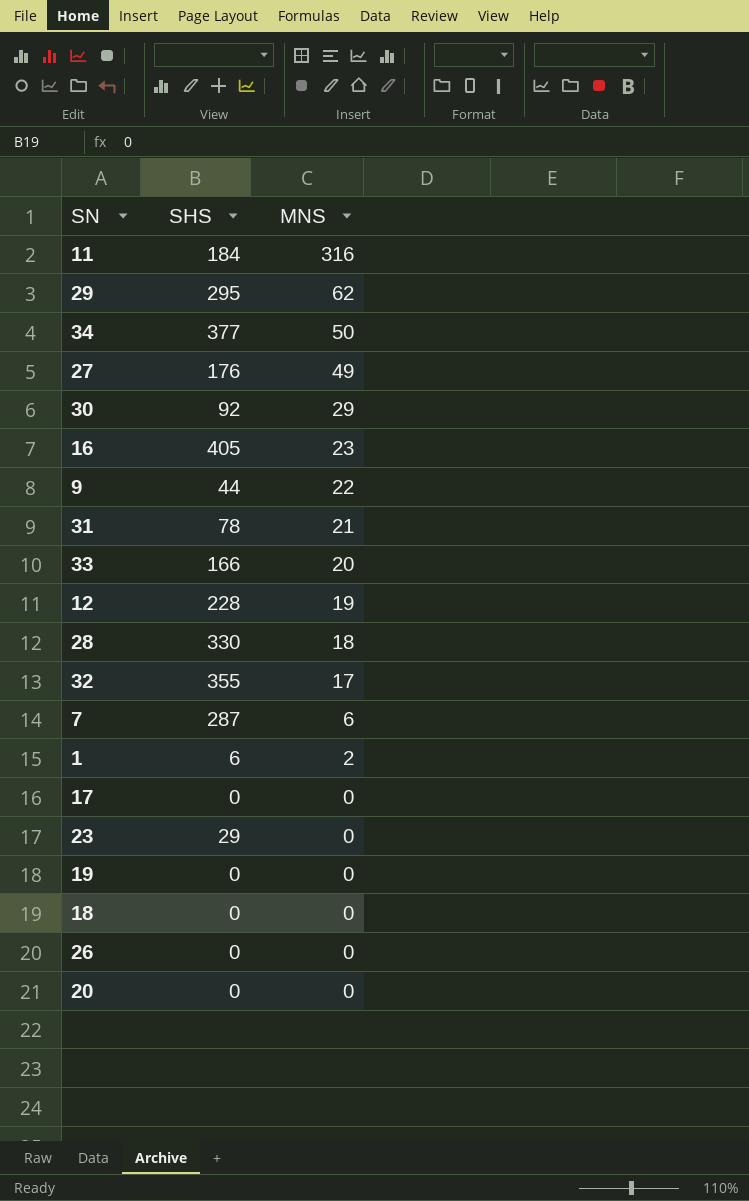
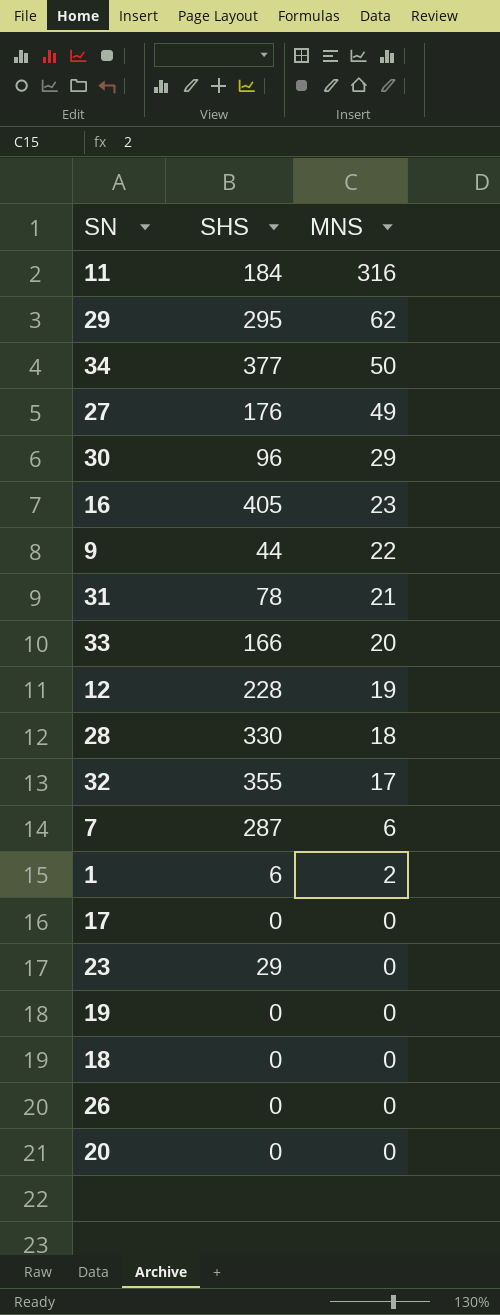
30 | SHS: 92 -> 96

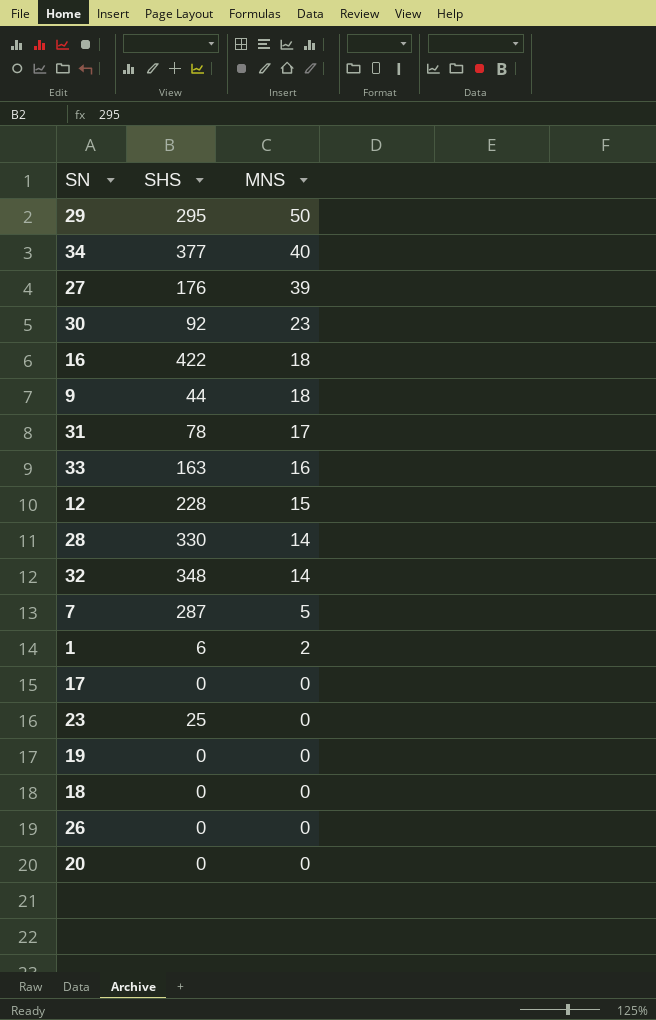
row 11: 184 | 316 -> none
29 | MNS: 62 -> 50
34 | MNS: 50 -> 40
27 | MNS: 49 -> 39
30 | SHS: 96 -> 92
30 | MNS: 29 -> 23
16 | SHS: 405 -> 422
16 | MNS: 23 -> 18
9 | MNS: 22 -> 18
31 | MNS: 21 -> 17
33 | SHS: 166 -> 163
33 | MNS: 20 -> 16
12 | MNS: 19 -> 15
28 | MNS: 18 -> 14
32 | SHS: 355 -> 348
32 | MNS: 17 -> 14
7 | MNS: 6 -> 5
23 | SHS: 29 -> 25

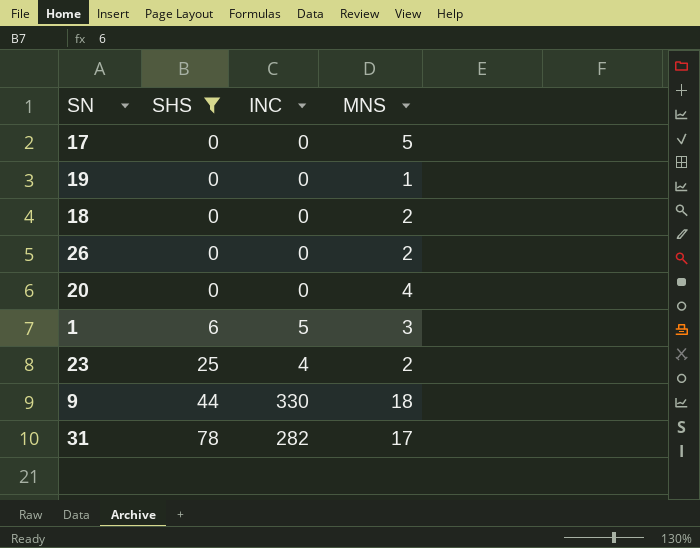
filter: none -> SHS <= 78
row order: MNS descending -> SHS ascending
column INC | position: none -> 3
17 | MNS: 0 -> 5
19 | MNS: 0 -> 1
18 | MNS: 0 -> 2
26 | MNS: 0 -> 2
20 | MNS: 0 -> 4
1 | MNS: 2 -> 3
23 | MNS: 0 -> 2

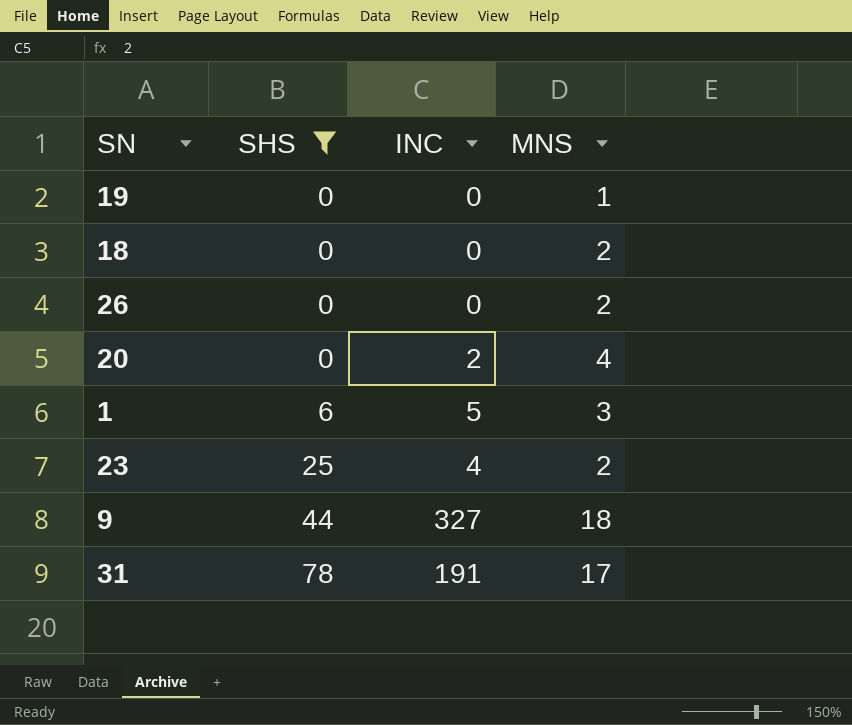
row 17: 0 | 0 | 5 -> none
20 | INC: 0 -> 2
9 | INC: 330 -> 327
31 | INC: 282 -> 191

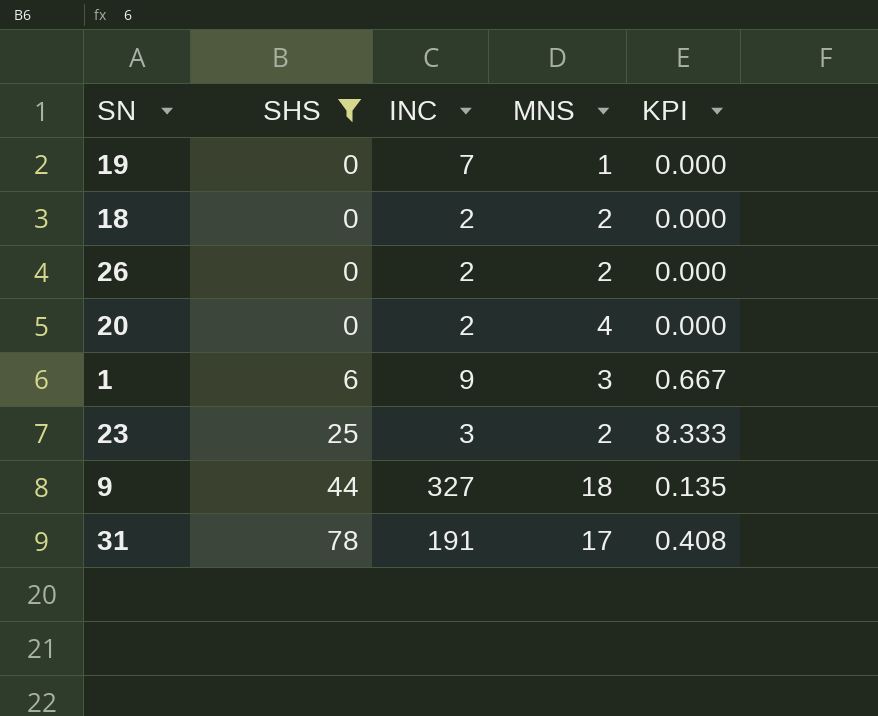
column KPI | formula: none -> [SHS] / [INC]
19 | INC: 0 -> 7
18 | INC: 0 -> 2
26 | INC: 0 -> 2
1 | INC: 5 -> 9
23 | INC: 4 -> 3

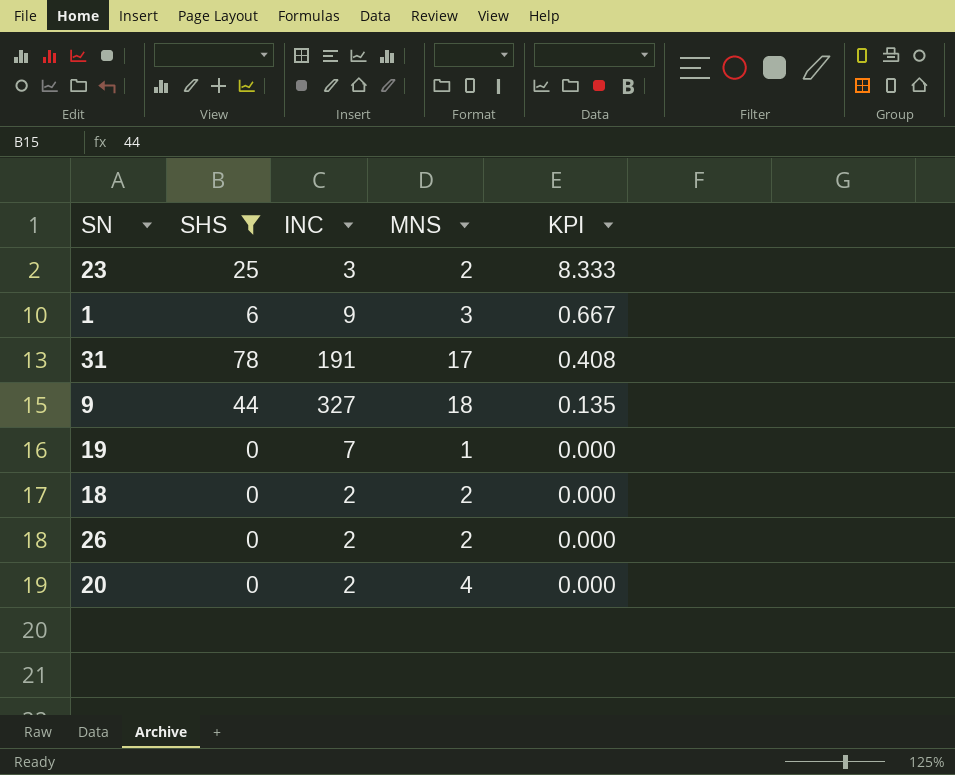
row order: SHS ascending -> KPI descending

